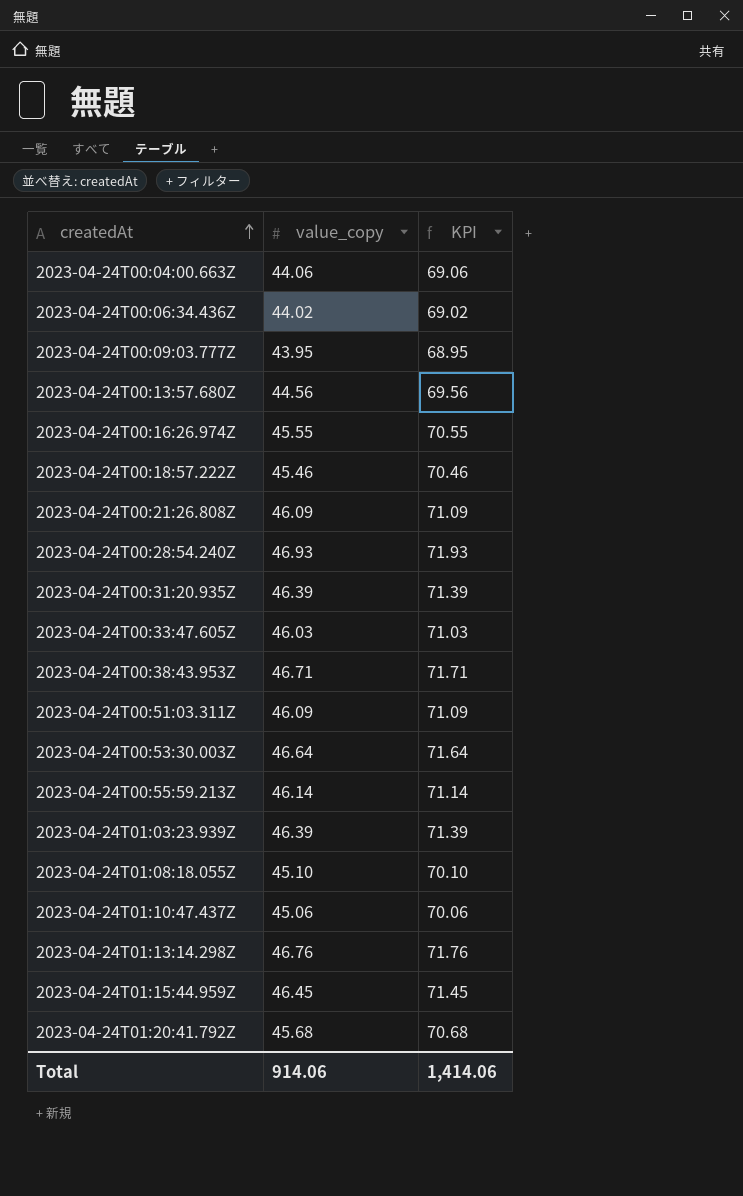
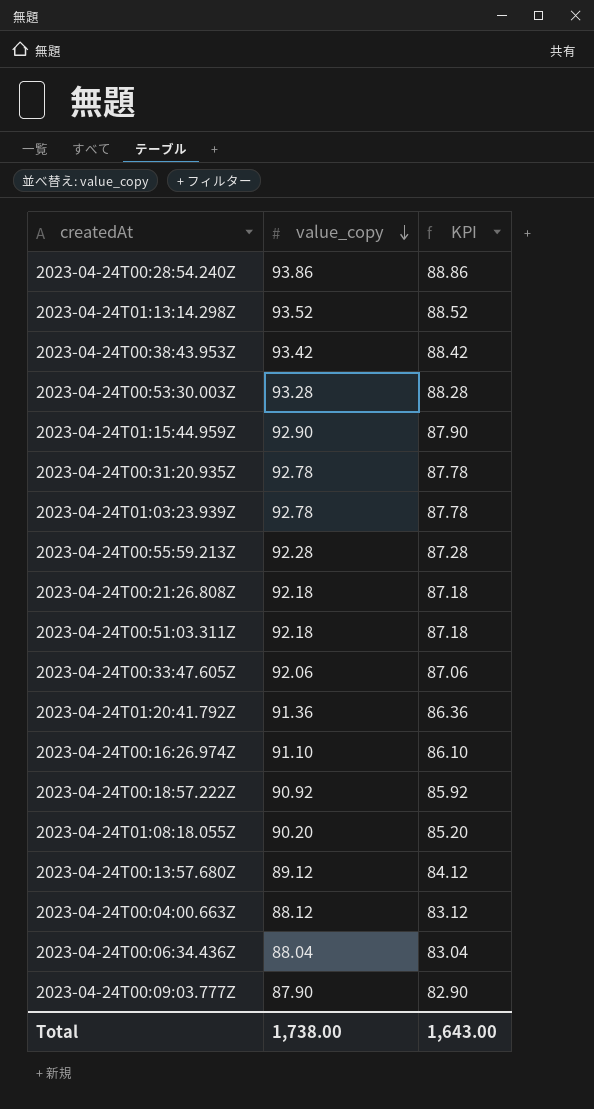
row order: createdAt ascending -> value_copy descending
column KPI | formula: [value_copy] + 25 -> [value_copy] - 5
row 2023-04-24T01:10:47.437Z: 45.06 | 70.06 -> none
2023-04-24T00:28:54.240Z | value_copy: 46.93 -> 93.86
2023-04-24T01:13:14.298Z | value_copy: 46.76 -> 93.52
2023-04-24T00:38:43.953Z | value_copy: 46.71 -> 93.42
2023-04-24T00:53:30.003Z | value_copy: 46.64 -> 93.28
2023-04-24T01:15:44.959Z | value_copy: 46.45 -> 92.90
2023-04-24T00:31:20.935Z | value_copy: 46.39 -> 92.78
2023-04-24T01:03:23.939Z | value_copy: 46.39 -> 92.78
2023-04-24T00:55:59.213Z | value_copy: 46.14 -> 92.28
2023-04-24T00:21:26.808Z | value_copy: 46.09 -> 92.18
2023-04-24T00:51:03.311Z | value_copy: 46.09 -> 92.18
2023-04-24T00:33:47.605Z | value_copy: 46.03 -> 92.06
2023-04-24T01:20:41.792Z | value_copy: 45.68 -> 91.36
2023-04-24T00:16:26.974Z | value_copy: 45.55 -> 91.10
2023-04-24T00:18:57.222Z | value_copy: 45.46 -> 90.92
2023-04-24T01:08:18.055Z | value_copy: 45.10 -> 90.20
2023-04-24T00:13:57.680Z | value_copy: 44.56 -> 89.12
2023-04-24T00:04:00.663Z | value_copy: 44.06 -> 88.12
2023-04-24T00:06:34.436Z | value_copy: 44.02 -> 88.04
2023-04-24T00:09:03.777Z | value_copy: 43.95 -> 87.90
Total | value_copy: 914.06 -> 1,738.00
Total | KPI: 1,414.06 -> 1,643.00

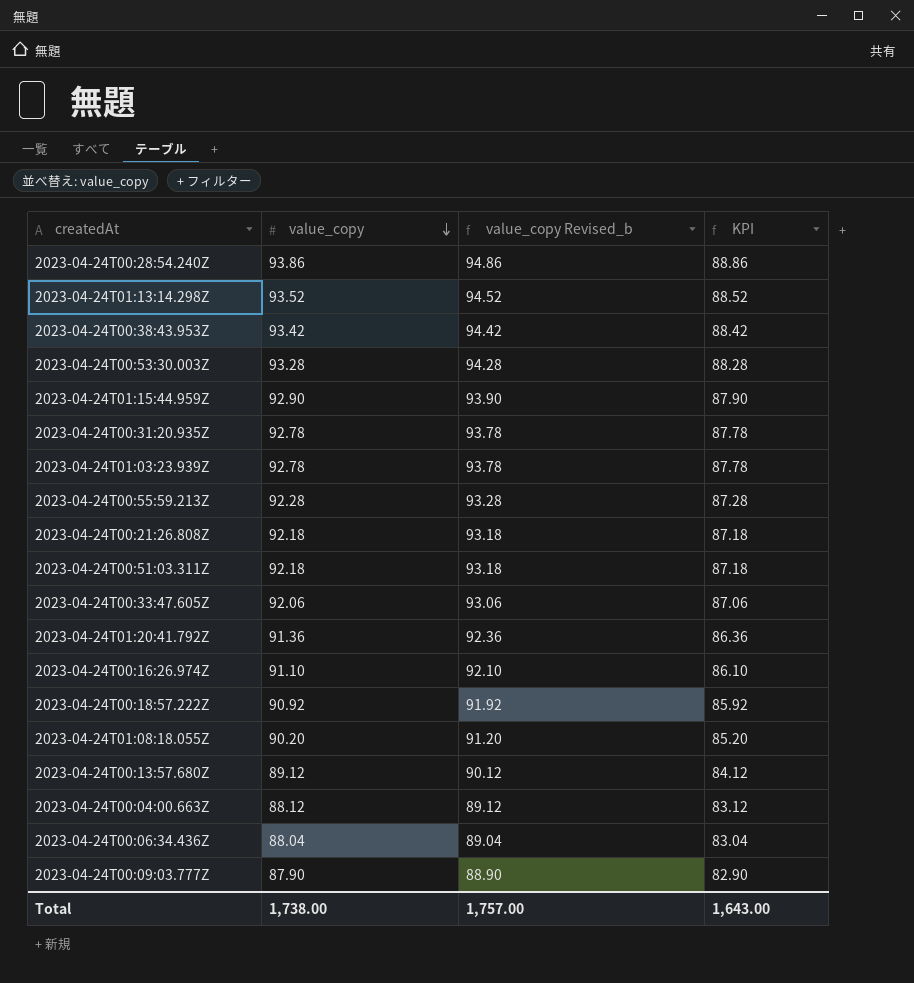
column value_copy Revised_b | formula: none -> [value_copy] + 1

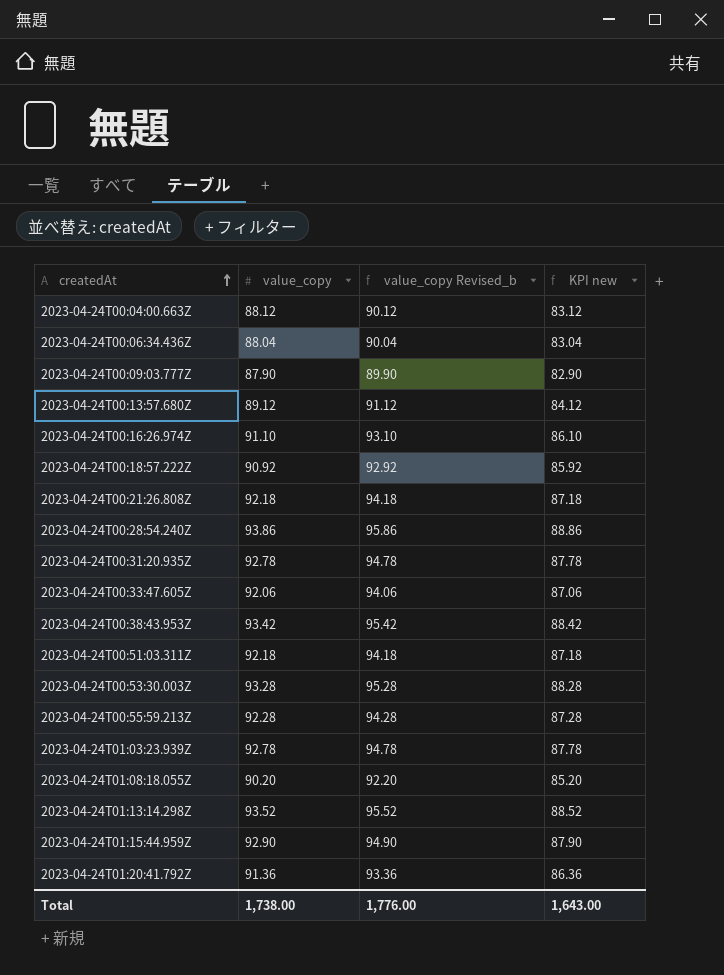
row order: value_copy descending -> createdAt ascending
column value_copy Revised_b | formula: [value_copy] + 1 -> [value_copy] + 2
column name: KPI -> KPI new
Total | value_copy Revised_b: 1,757.00 -> 1,776.00

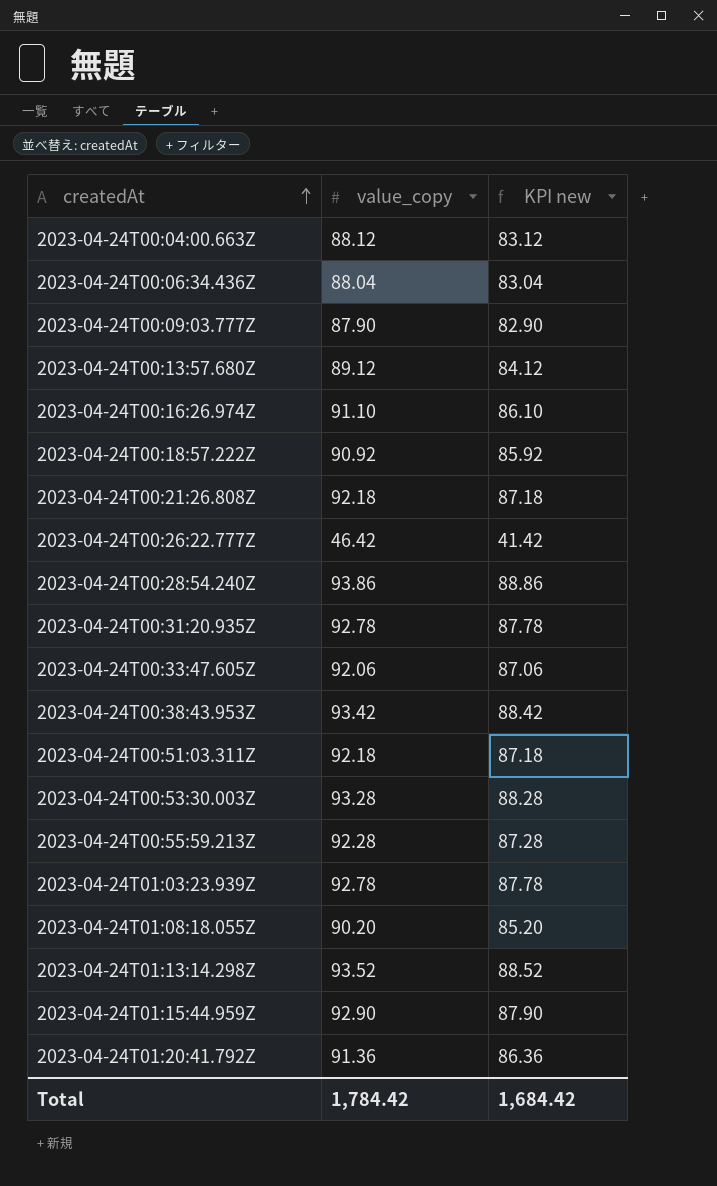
column value_copy Revised_b | formula: [value_copy] + 2 -> none
row 2023-04-24T00:26:22.777Z: none -> 46.42 | 41.42
Total | value_copy: 1,738.00 -> 1,784.42
Total | KPI new: 1,643.00 -> 1,684.42

